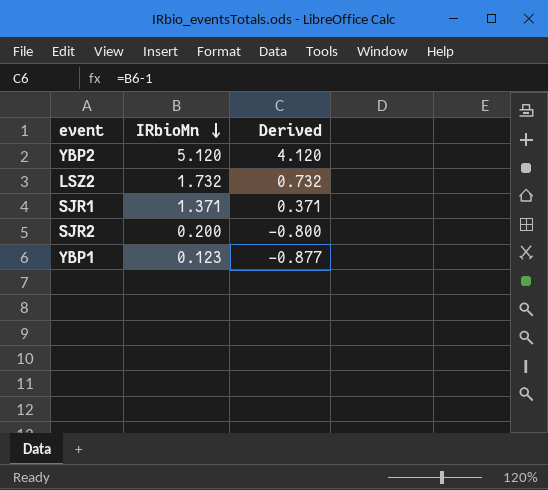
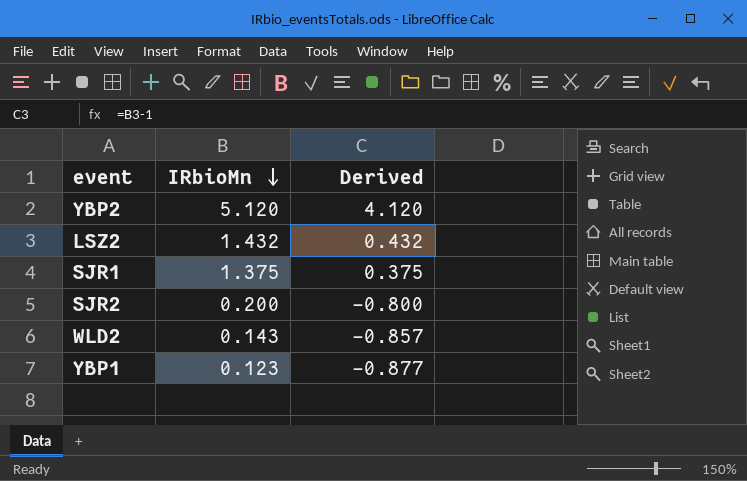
LSZ2 | IRbioMn: 1.732 -> 1.432
LSZ2 | Derived: 0.732 -> 0.432
SJR1 | IRbioMn: 1.371 -> 1.375
SJR1 | Derived: 0.371 -> 0.375
row WLD2: none -> 0.143 | -0.857

